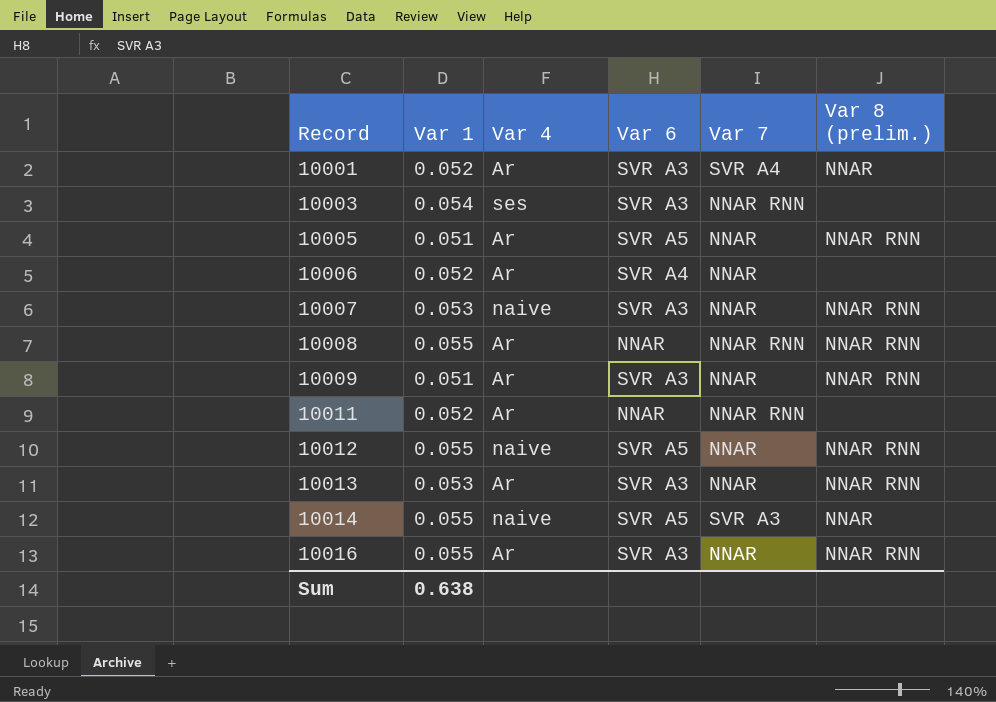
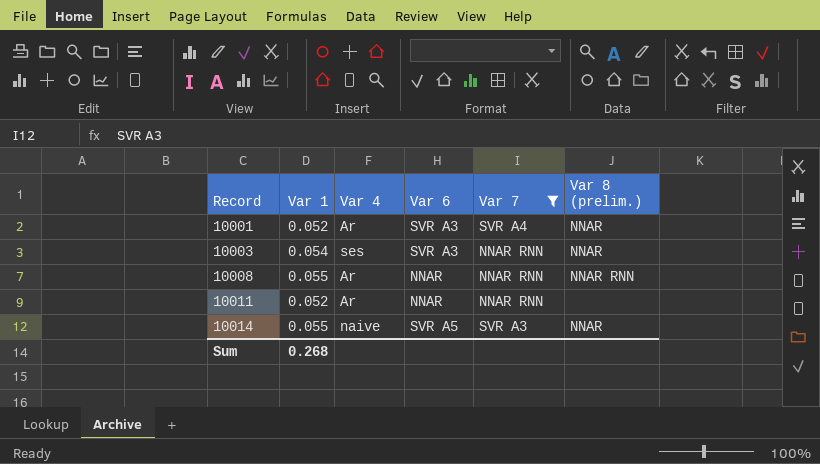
filter: none -> Var 7 != NNAR
10003 | Var 8 (prelim.): none -> NNAR
Sum | Var 1: 0.638 -> 0.268

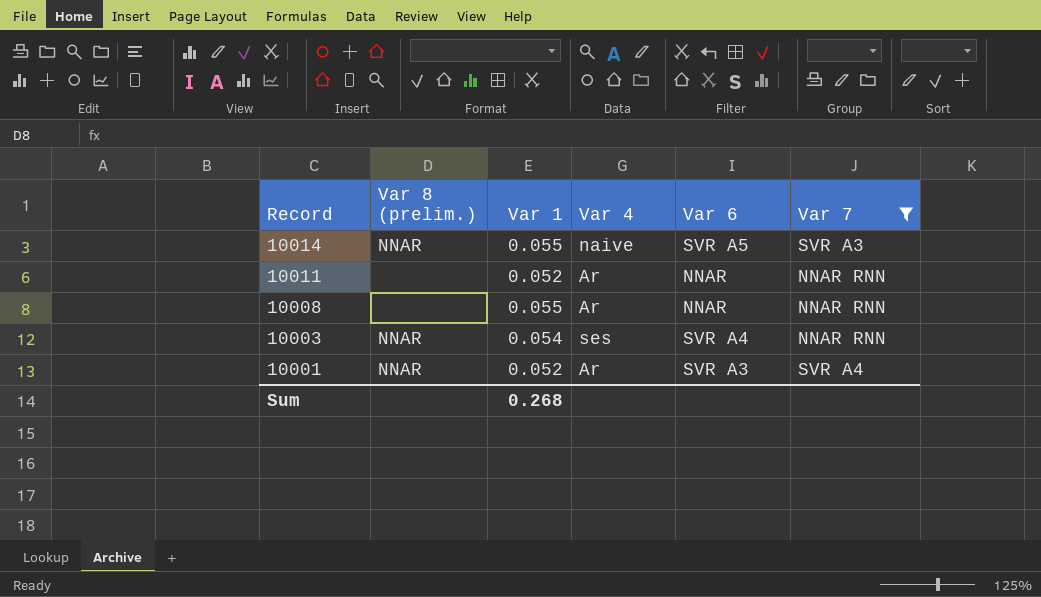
row order: Record ascending -> Record descending
column Var 8 (prelim.) | position: 6 -> 2
10008 | Var 8 (prelim.): NNAR RNN -> none
10003 | Var 6: SVR A3 -> SVR A4

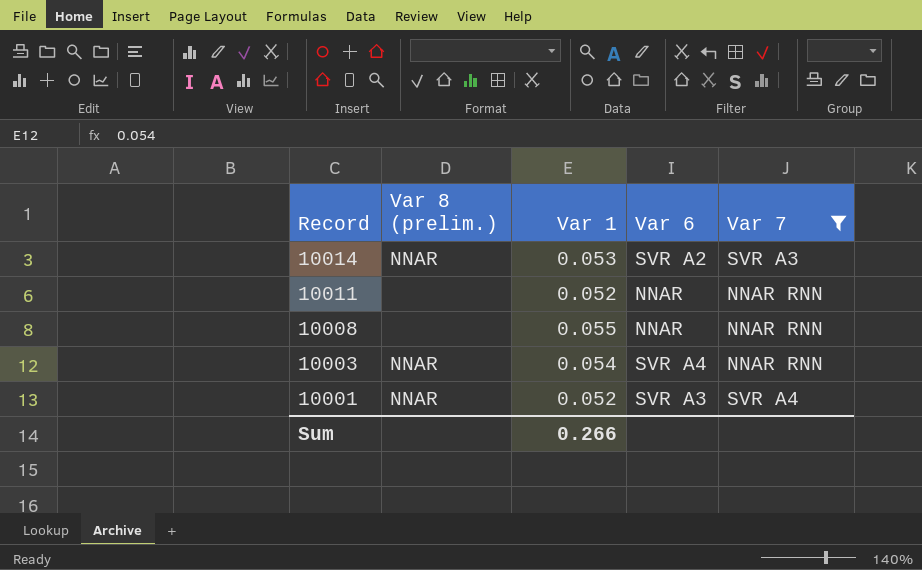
column Var 4 | position: 4 -> none
10014 | Var 1: 0.055 -> 0.053
10014 | Var 6: SVR A5 -> SVR A2
Sum | Var 1: 0.268 -> 0.266

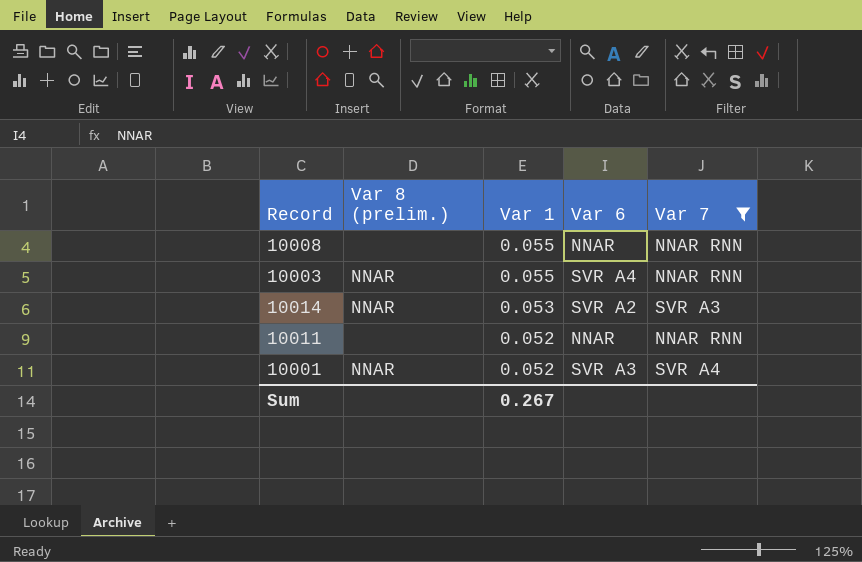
row order: Record descending -> Var 1 descending
10003 | Var 1: 0.054 -> 0.055
Sum | Var 1: 0.266 -> 0.267

